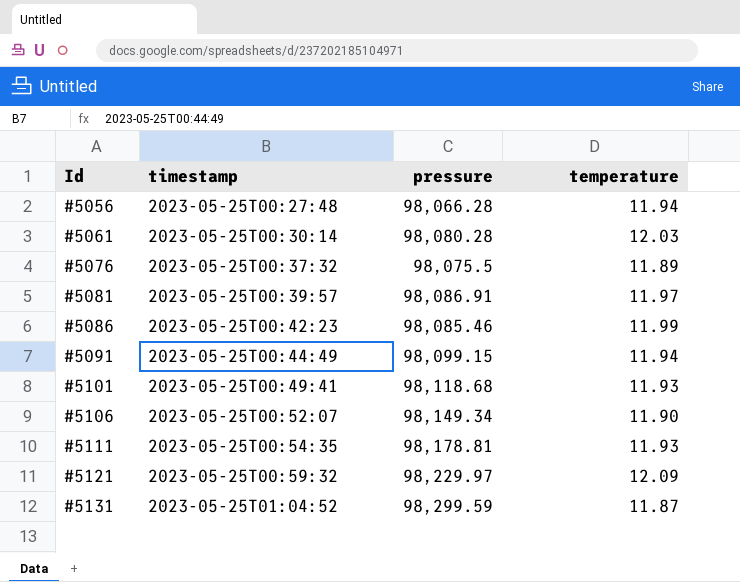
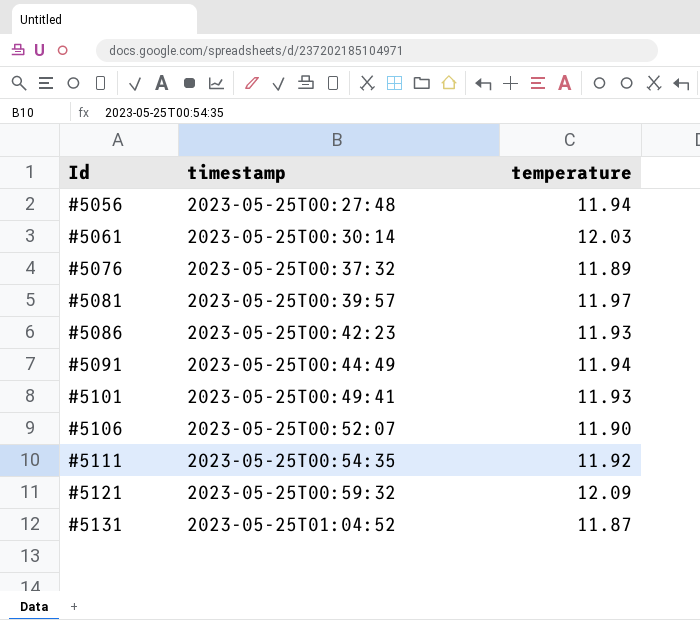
column pressure | position: 3 -> none
#5086 | temperature: 11.99 -> 11.93
#5111 | temperature: 11.93 -> 11.92

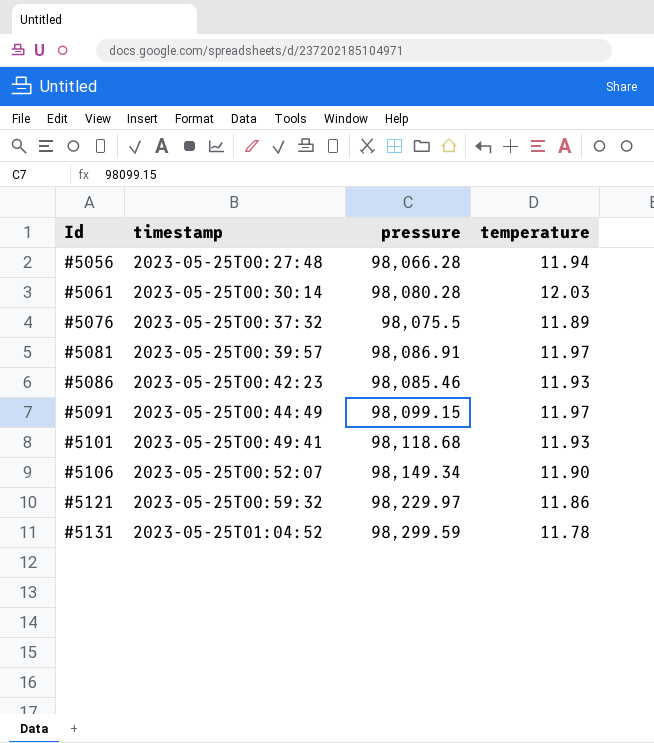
column pressure | position: none -> 3
row #5111: 2023-05-25T00:54:35 | 11.92 -> none
#5091 | temperature: 11.94 -> 11.97
#5121 | temperature: 12.09 -> 11.86
#5131 | temperature: 11.87 -> 11.78

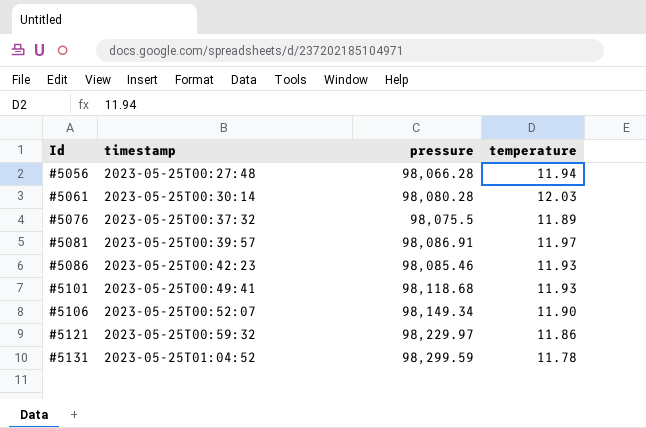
row #5091: 2023-05-25T00:44:49 | 98,099.15 | 11.97 -> none

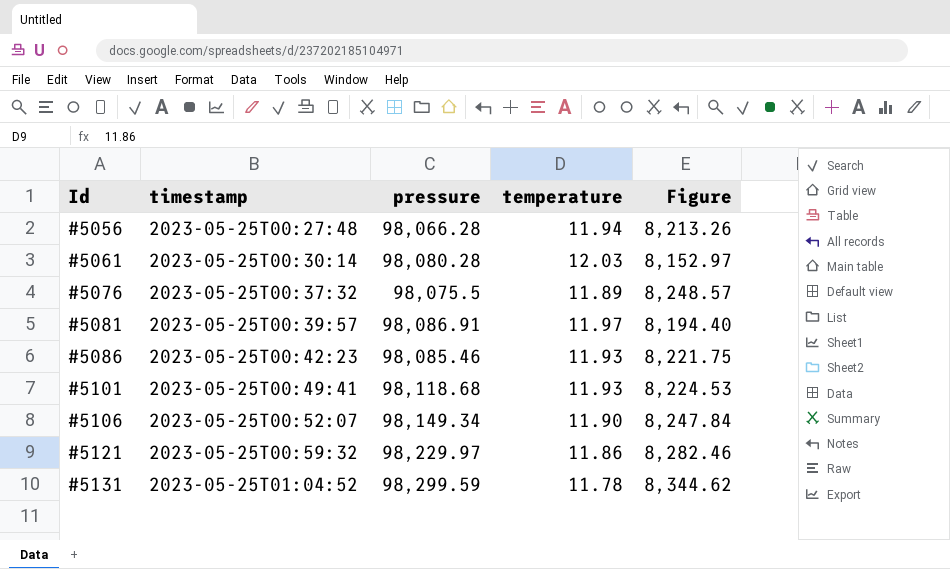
column Figure | formula: none -> [pressure] / [temperature]

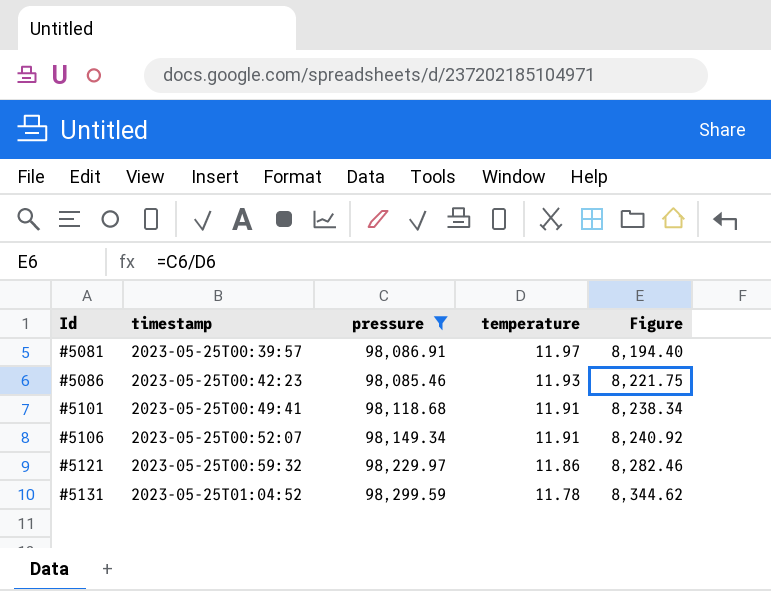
filter: none -> pressure >= 98,085.46
#5101 | temperature: 11.93 -> 11.91
#5101 | Figure: 8,224.53 -> 8,238.34
#5106 | temperature: 11.90 -> 11.91
#5106 | Figure: 8,247.84 -> 8,240.92

